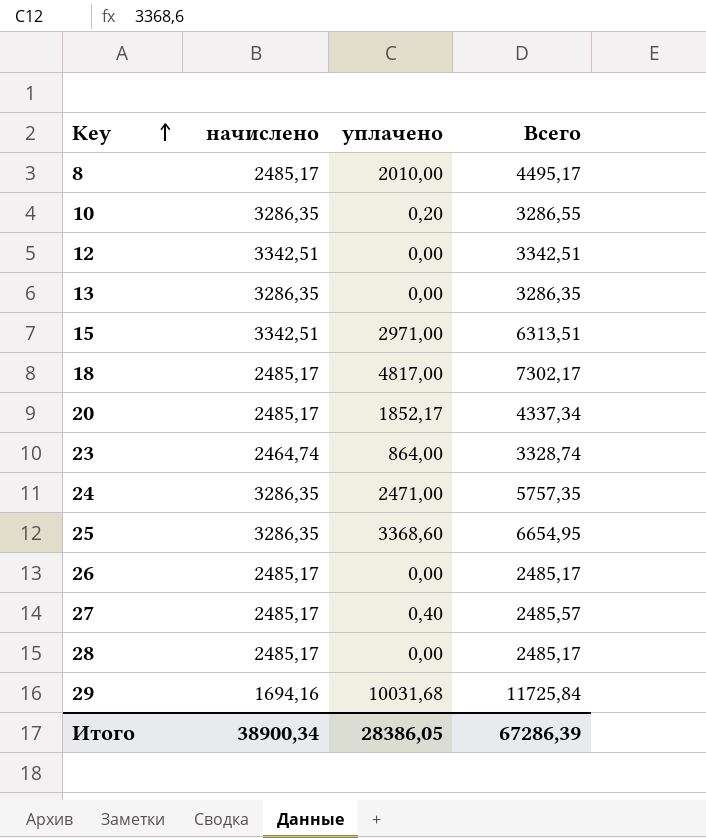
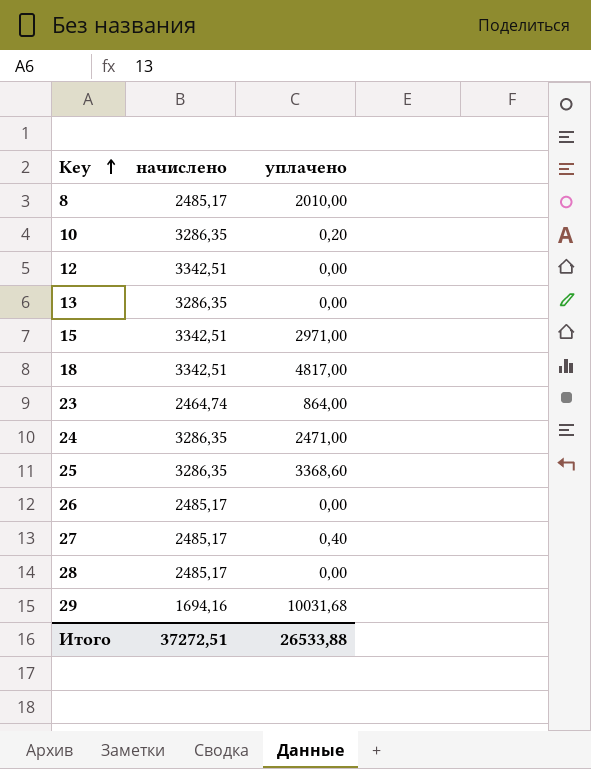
column Всего | formula: [начислено] + [уплачено] -> none
row 20: 2485,17 | 1852,17 | 4337,34 -> none
18 | начислено: 2485,17 -> 3342,51
Итого | начислено: 38900,34 -> 37272,51
Итого | уплачено: 28386,05 -> 26533,88

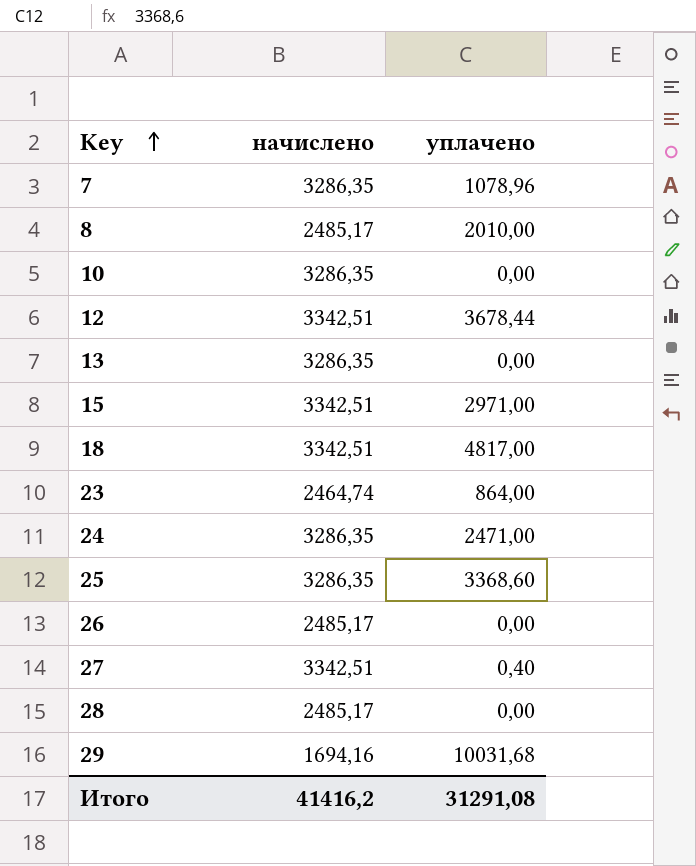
row 7: none -> 3286,35 | 1078,96
10 | уплачено: 0,20 -> 0,00
12 | уплачено: 0,00 -> 3678,44
27 | начислено: 2485,17 -> 3342,51
Итого | начислено: 37272,51 -> 41416,2
Итого | уплачено: 26533,88 -> 31291,08

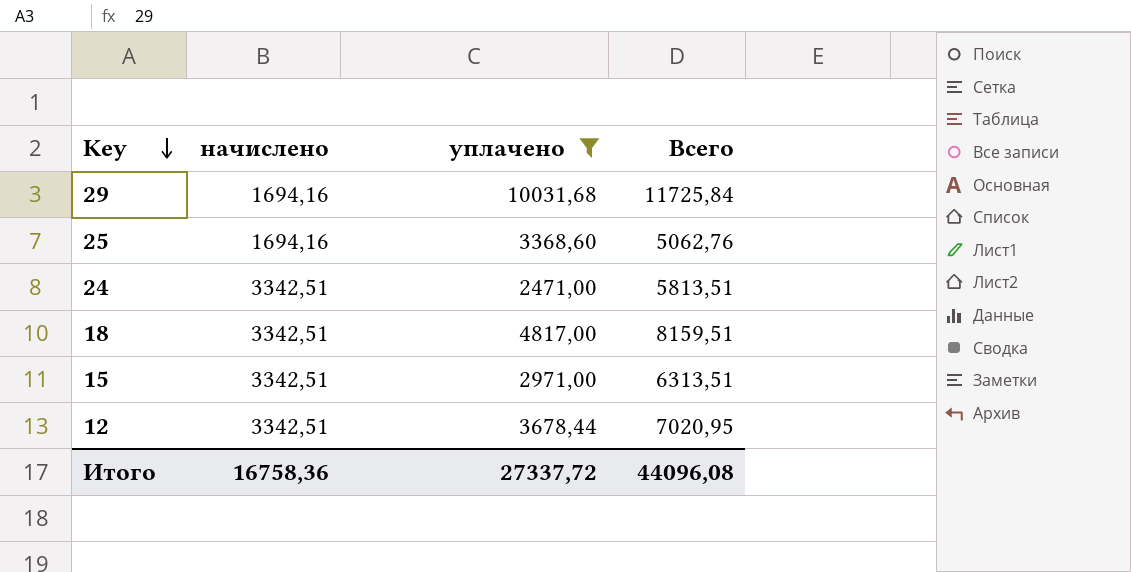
filter: none -> уплачено >= 2471,00
row order: Key ascending -> Key descending
column Всего | formula: none -> [начислено] + [уплачено]
25 | начислено: 3286,35 -> 1694,16
24 | начислено: 3286,35 -> 3342,51
Итого | начислено: 41416,2 -> 16758,36
Итого | уплачено: 31291,08 -> 27337,72

